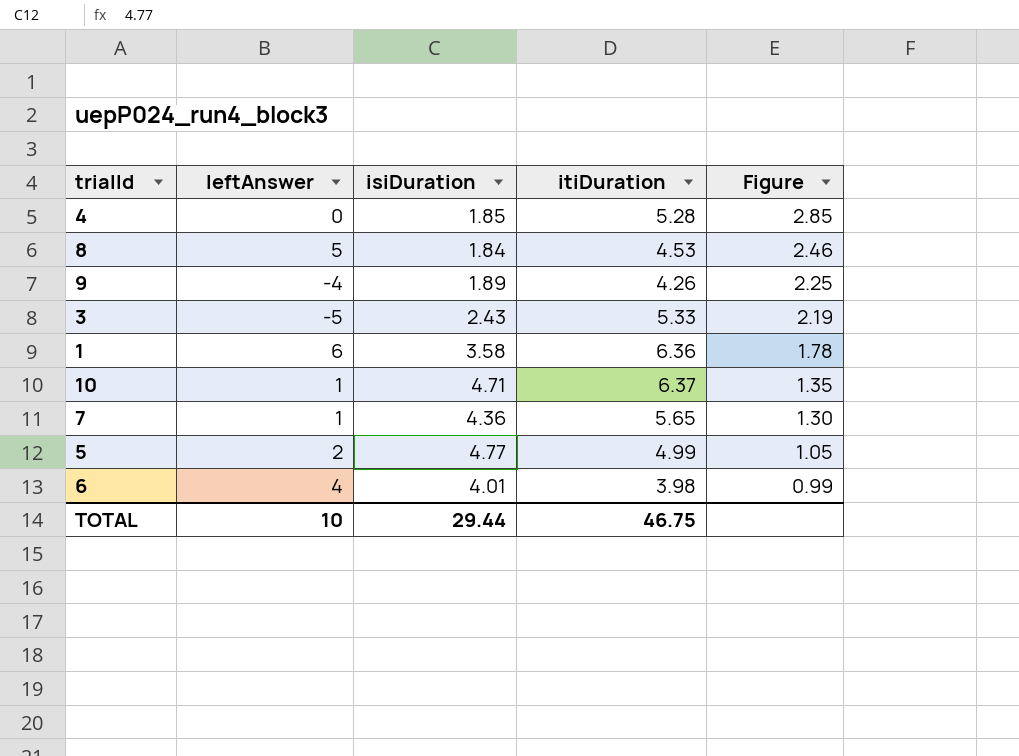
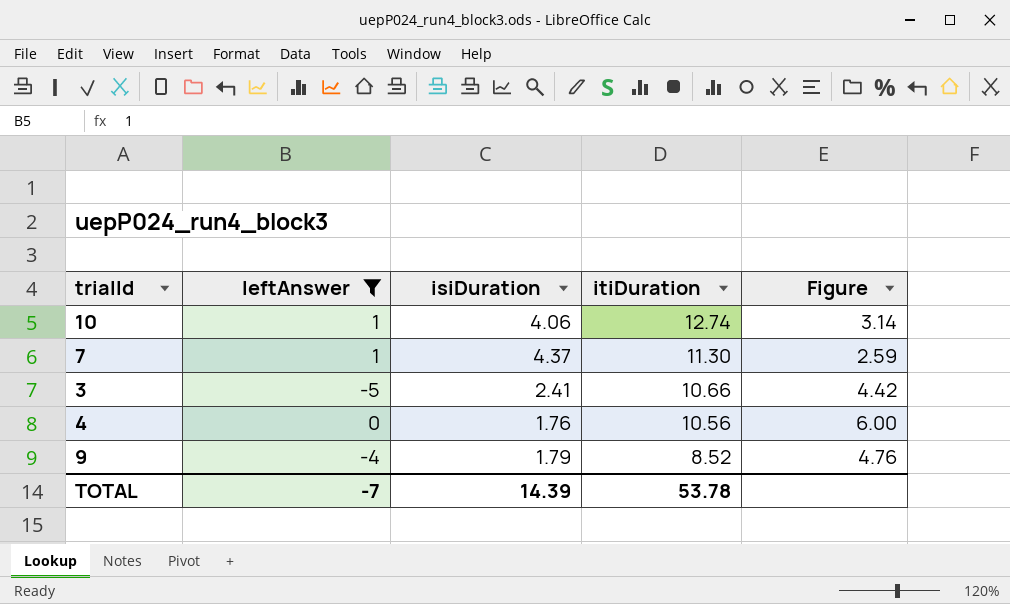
filter: none -> leftAnswer <= 1
row order: Figure descending -> itiDuration descending
10 | isiDuration: 4.71 -> 4.06
10 | itiDuration: 6.37 -> 12.74
10 | Figure: 1.35 -> 3.14
7 | isiDuration: 4.36 -> 4.37
7 | itiDuration: 5.65 -> 11.30
7 | Figure: 1.30 -> 2.59
3 | isiDuration: 2.43 -> 2.41
3 | itiDuration: 5.33 -> 10.66
3 | Figure: 2.19 -> 4.42
4 | isiDuration: 1.85 -> 1.76
4 | itiDuration: 5.28 -> 10.56
4 | Figure: 2.85 -> 6.00
9 | isiDuration: 1.89 -> 1.79
9 | itiDuration: 4.26 -> 8.52
9 | Figure: 2.25 -> 4.76
TOTAL | leftAnswer: 10 -> -7
TOTAL | isiDuration: 29.44 -> 14.39
TOTAL | itiDuration: 46.75 -> 53.78

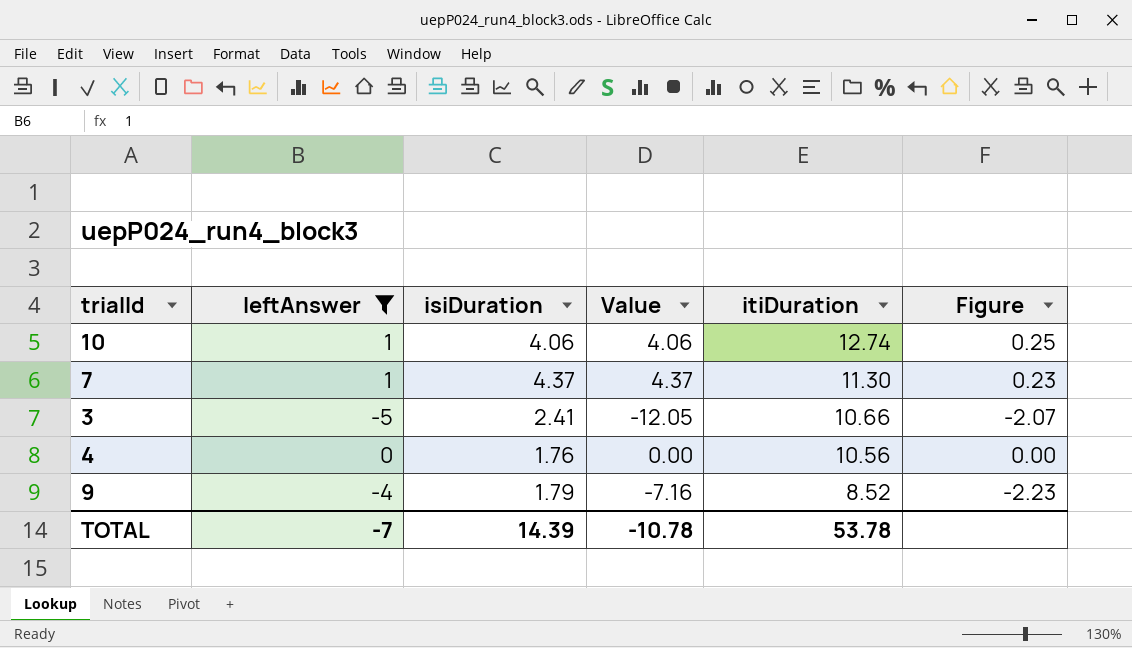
column Value | formula: none -> [leftAnswer] * [isiDuration]
column Figure | formula: [itiDuration] / [isiDuration] -> [leftAnswer] / [isiDuration]

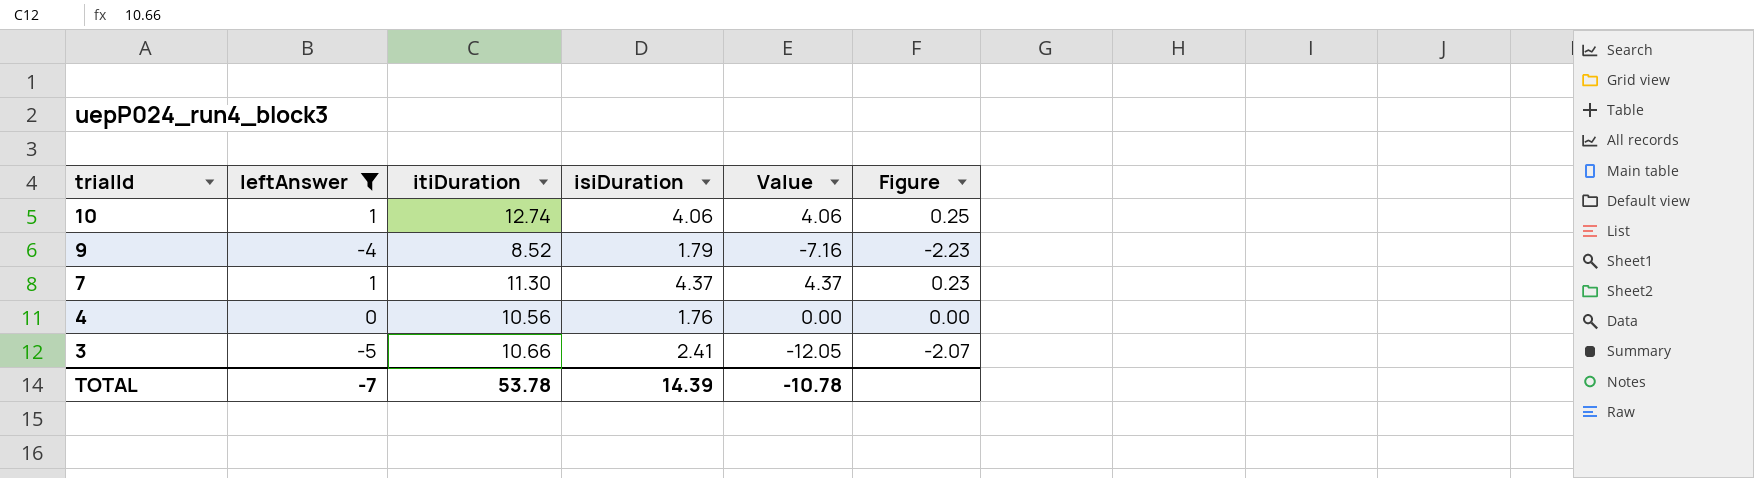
row order: itiDuration descending -> trialId descending
column itiDuration | position: 5 -> 3

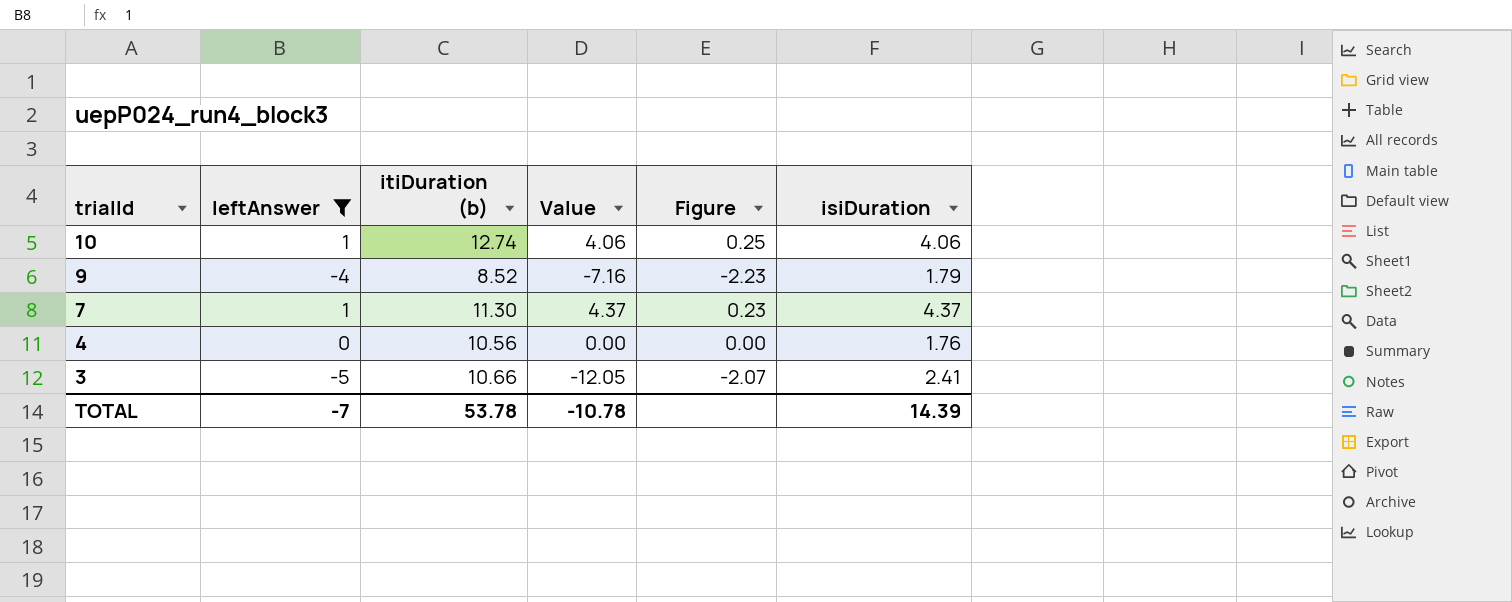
column name: itiDuration -> itiDuration (b)
column isiDuration | position: 4 -> 6

